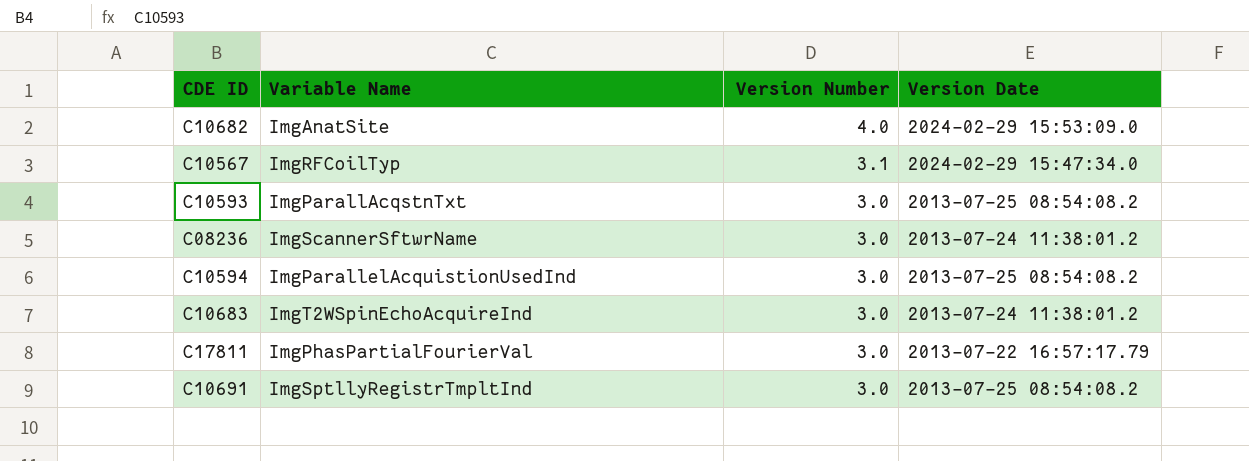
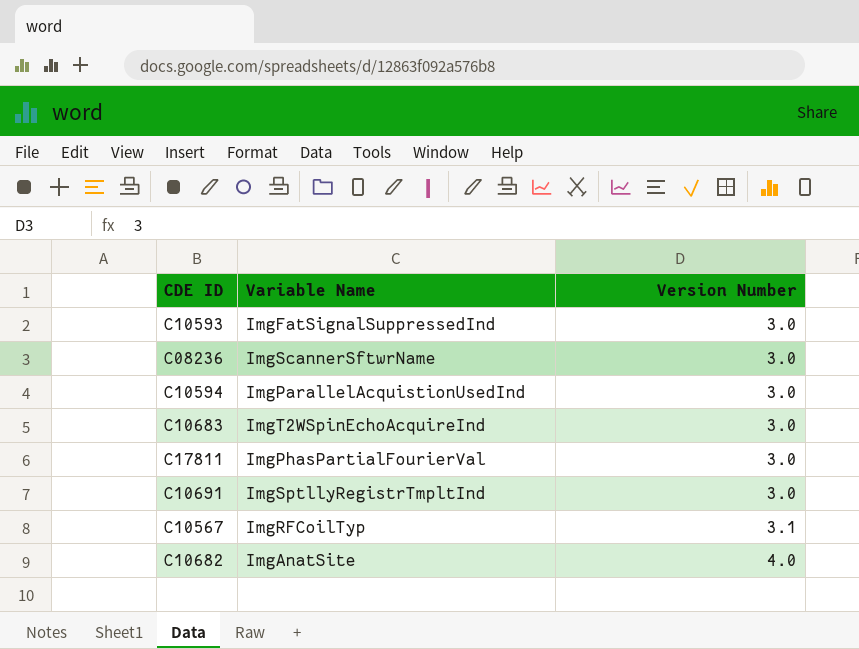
row order: Version Number descending -> Version Number ascending
column Version Date | position: 4 -> none
C10593 | Variable Name: ImgParallAcqstnTxt -> ImgFatSignalSuppressedInd

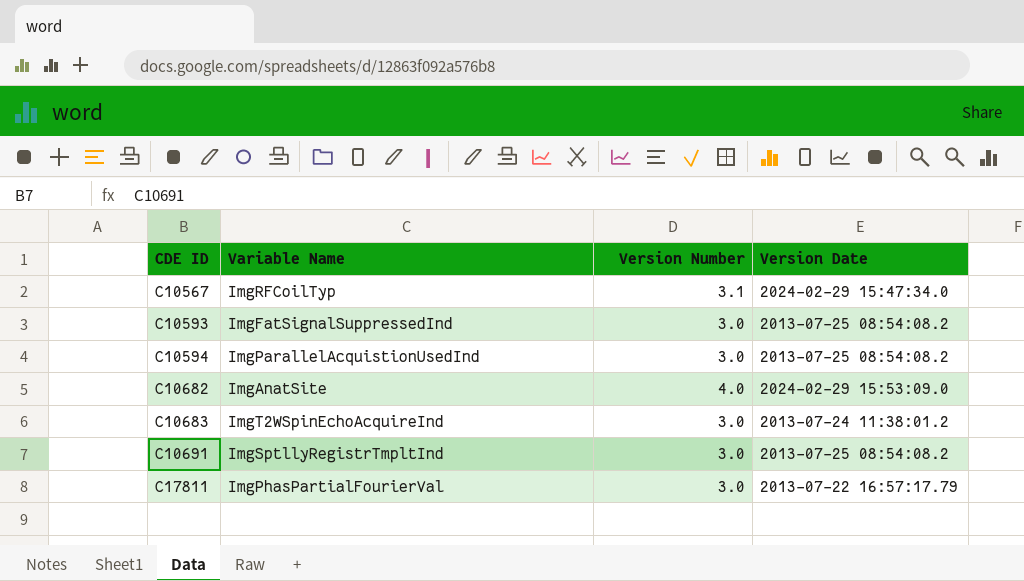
row order: Version Number ascending -> CDE ID ascending
column Version Date | position: none -> 4
row C08236: ImgScannerSftwrName | 3.0 -> none

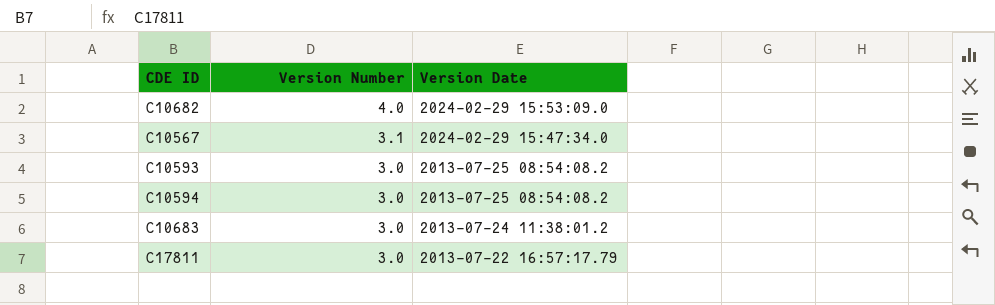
row order: CDE ID ascending -> Version Number descending
column Variable Name | position: 2 -> none
row C10691: ImgSptllyRegistrTmpltInd | 3.0 | 2013-07-25 08:54:08.2 -> none

